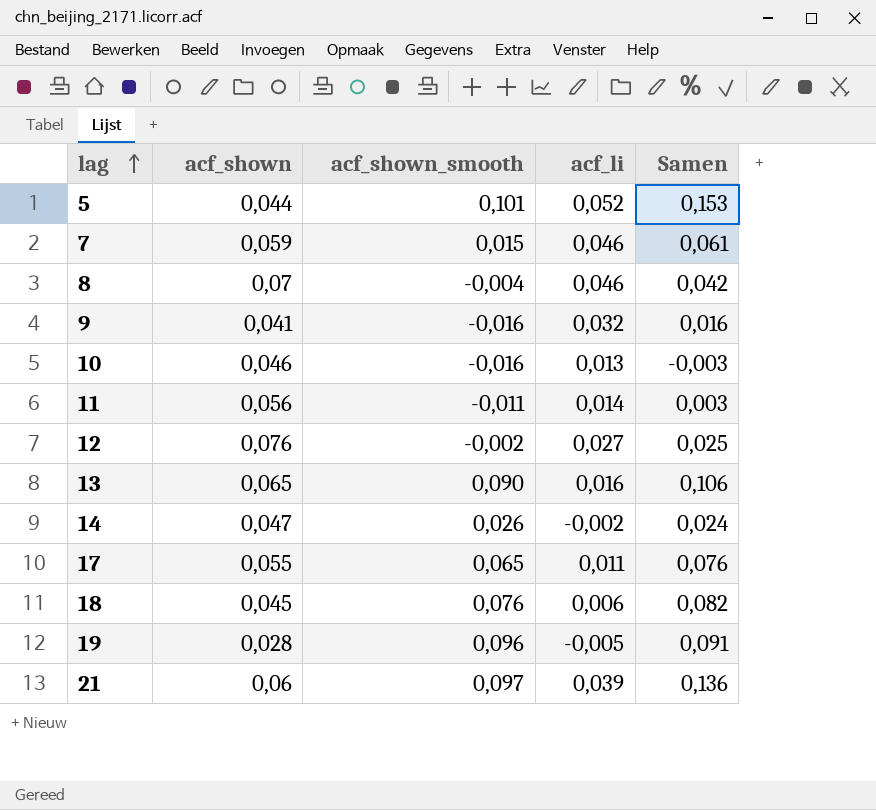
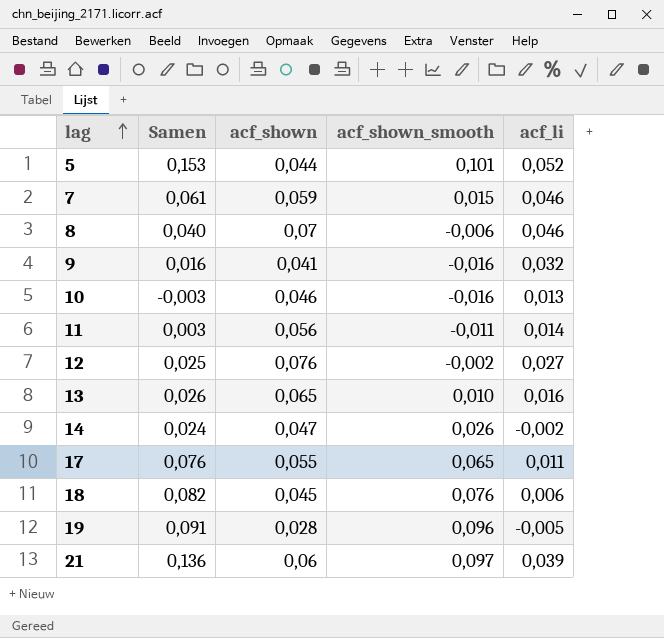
column Samen | position: 5 -> 2
8 | Samen: 0,042 -> 0,040
8 | acf_shown_smooth: -0,004 -> -0,006
13 | Samen: 0,106 -> 0,026
13 | acf_shown_smooth: 0,090 -> 0,010

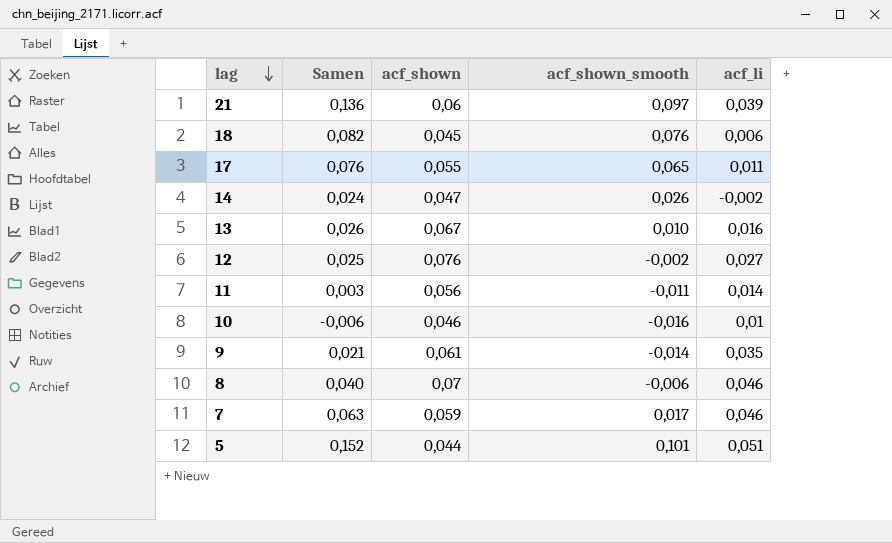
row order: lag ascending -> lag descending
row 19: 0,091 | 0,028 | 0,096 | -0,005 -> none
13 | acf_shown: 0,065 -> 0,067
10 | Samen: -0,003 -> -0,006
10 | acf_li: 0,013 -> 0,01
9 | Samen: 0,016 -> 0,021
9 | acf_shown: 0,041 -> 0,061
9 | acf_shown_smooth: -0,016 -> -0,014
9 | acf_li: 0,032 -> 0,035
7 | Samen: 0,061 -> 0,063
7 | acf_shown_smooth: 0,015 -> 0,017
5 | Samen: 0,153 -> 0,152
5 | acf_li: 0,052 -> 0,051

